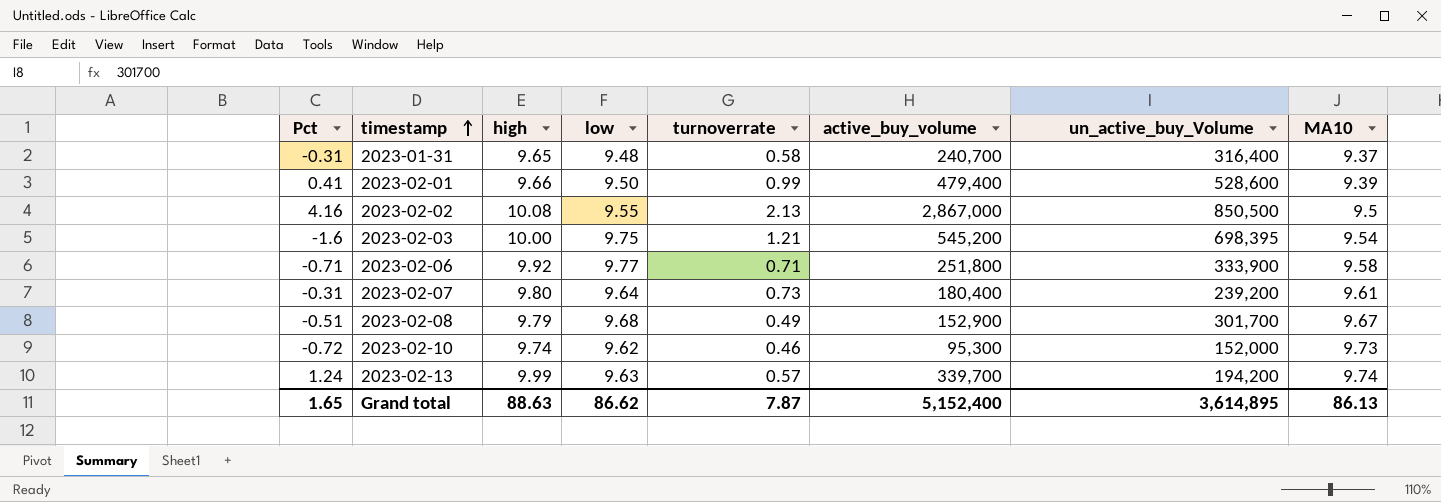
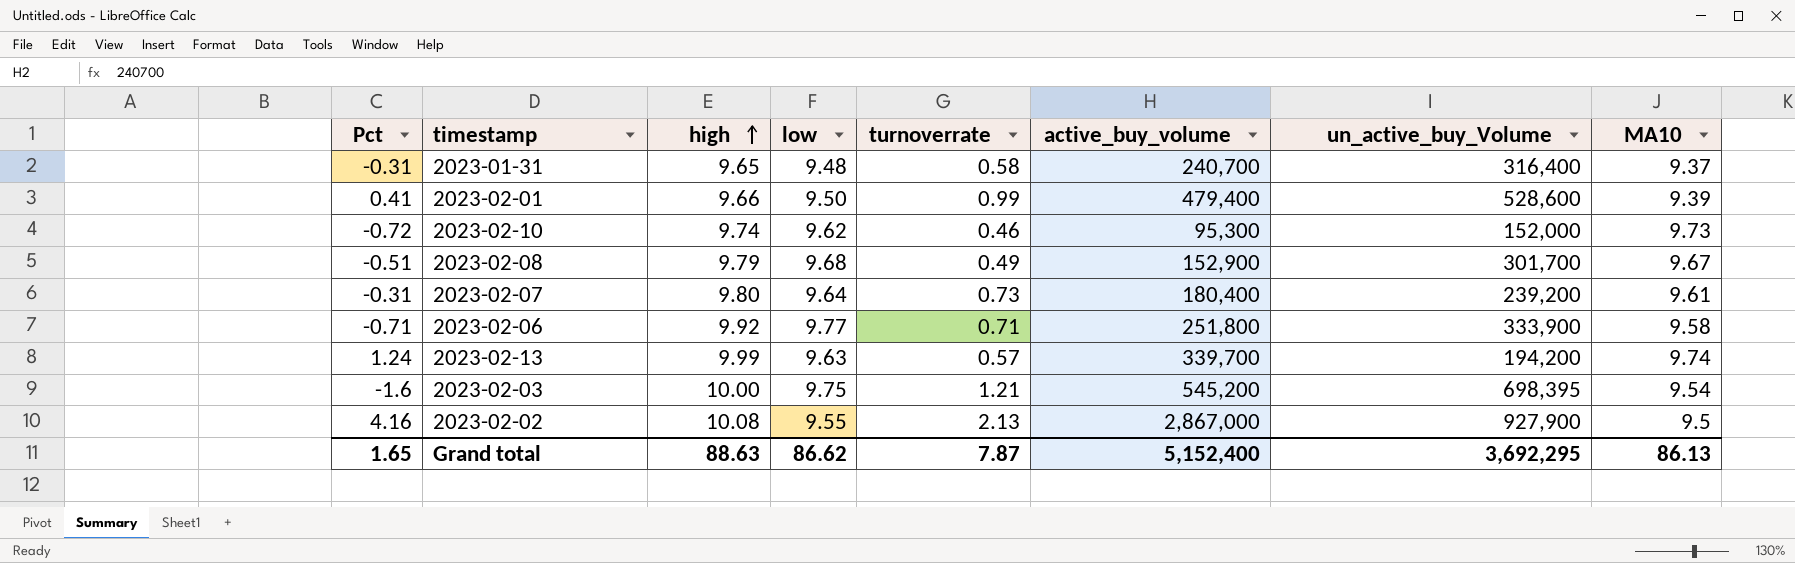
row order: timestamp ascending -> high ascending
2023-02-02 | un_active_buy_Volume: 850,500 -> 927,900
Grand total | un_active_buy_Volume: 3,614,895 -> 3,692,295

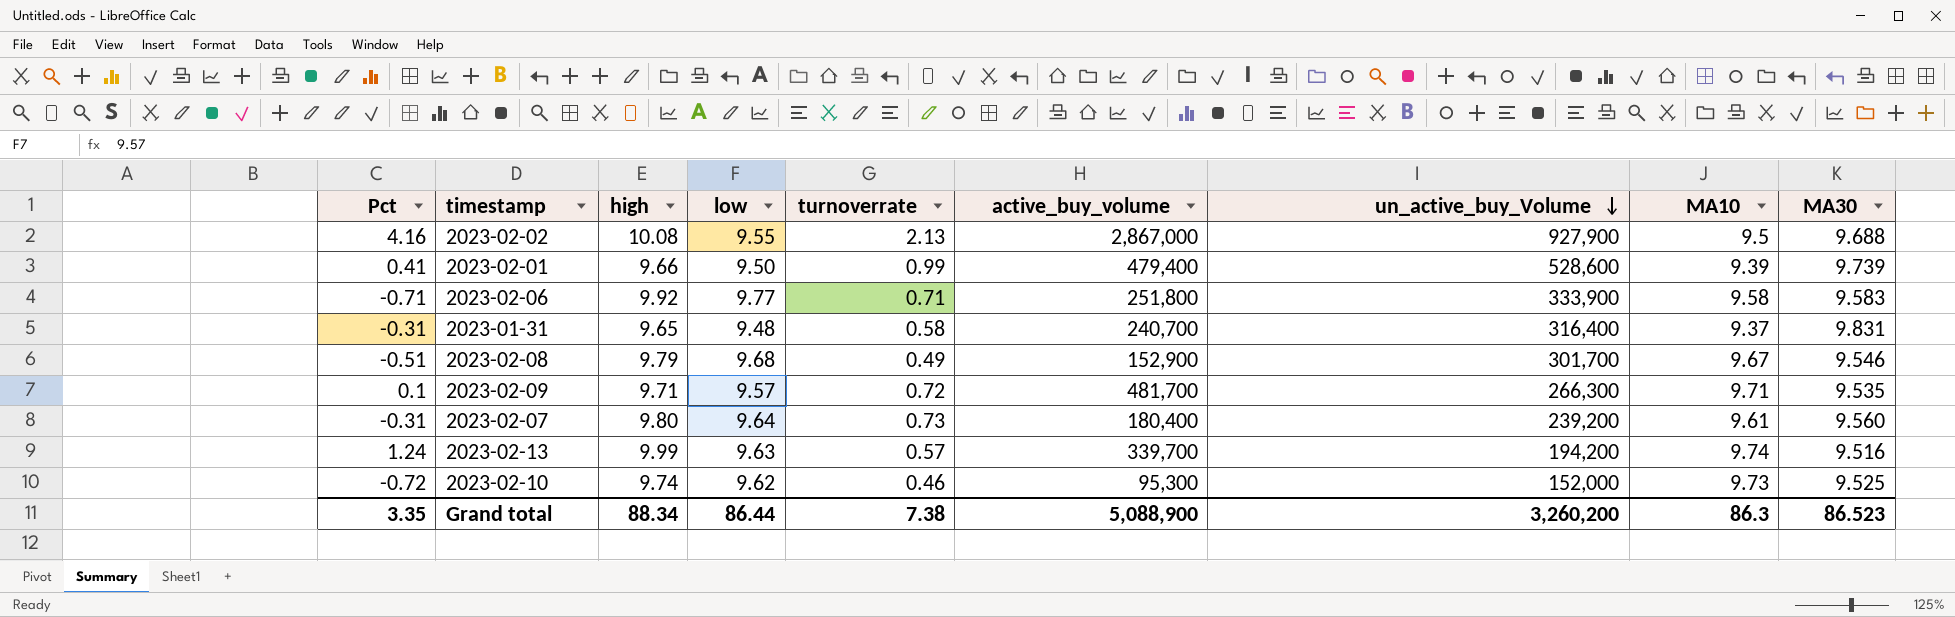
row order: high ascending -> un_active_buy_Volume descending
column MA30 | position: none -> 9
row 2023-02-03: -1.6 | 10.00 | 9.75 | 1.21 | 545,200 | 698,395 | 9.54 -> none
row 2023-02-09: none -> 0.1 | 9.71 | 9.57 | 0.72 | 481,700 | 266,300 | 9.71 | 9.535
Grand total | Pct: 1.65 -> 3.35
Grand total | high: 88.63 -> 88.34
Grand total | low: 86.62 -> 86.44
Grand total | turnoverrate: 7.87 -> 7.38
Grand total | active_buy_volume: 5,152,400 -> 5,088,900
Grand total | un_active_buy_Volume: 3,692,295 -> 3,260,200
Grand total | MA10: 86.13 -> 86.3

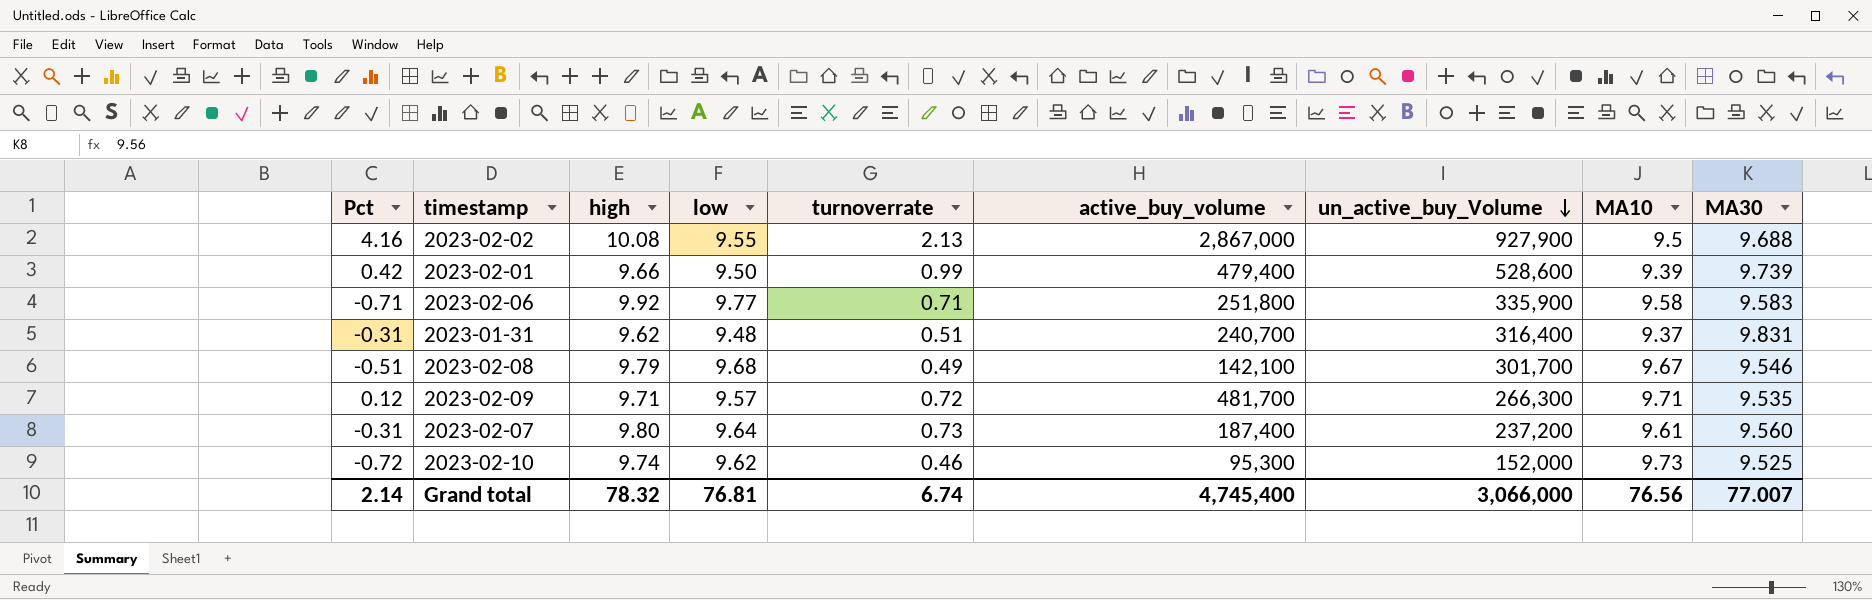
row 2023-02-13: 1.24 | 9.99 | 9.63 | 0.57 | 339,700 | 194,200 | 9.74 | 9.516 -> none
2023-02-01 | Pct: 0.41 -> 0.42
2023-02-06 | un_active_buy_Volume: 333,900 -> 335,900
2023-01-31 | high: 9.65 -> 9.62
2023-01-31 | turnoverrate: 0.58 -> 0.51
2023-02-08 | active_buy_volume: 152,900 -> 142,100
2023-02-09 | Pct: 0.1 -> 0.12
2023-02-07 | active_buy_volume: 180,400 -> 187,400
2023-02-07 | un_active_buy_Volume: 239,200 -> 237,200
Grand total | Pct: 3.35 -> 2.14
Grand total | high: 88.34 -> 78.32
Grand total | low: 86.44 -> 76.81
Grand total | turnoverrate: 7.38 -> 6.74
Grand total | active_buy_volume: 5,088,900 -> 4,745,400
Grand total | un_active_buy_Volume: 3,260,200 -> 3,066,000
Grand total | MA10: 86.3 -> 76.56
Grand total | MA30: 86.523 -> 77.007

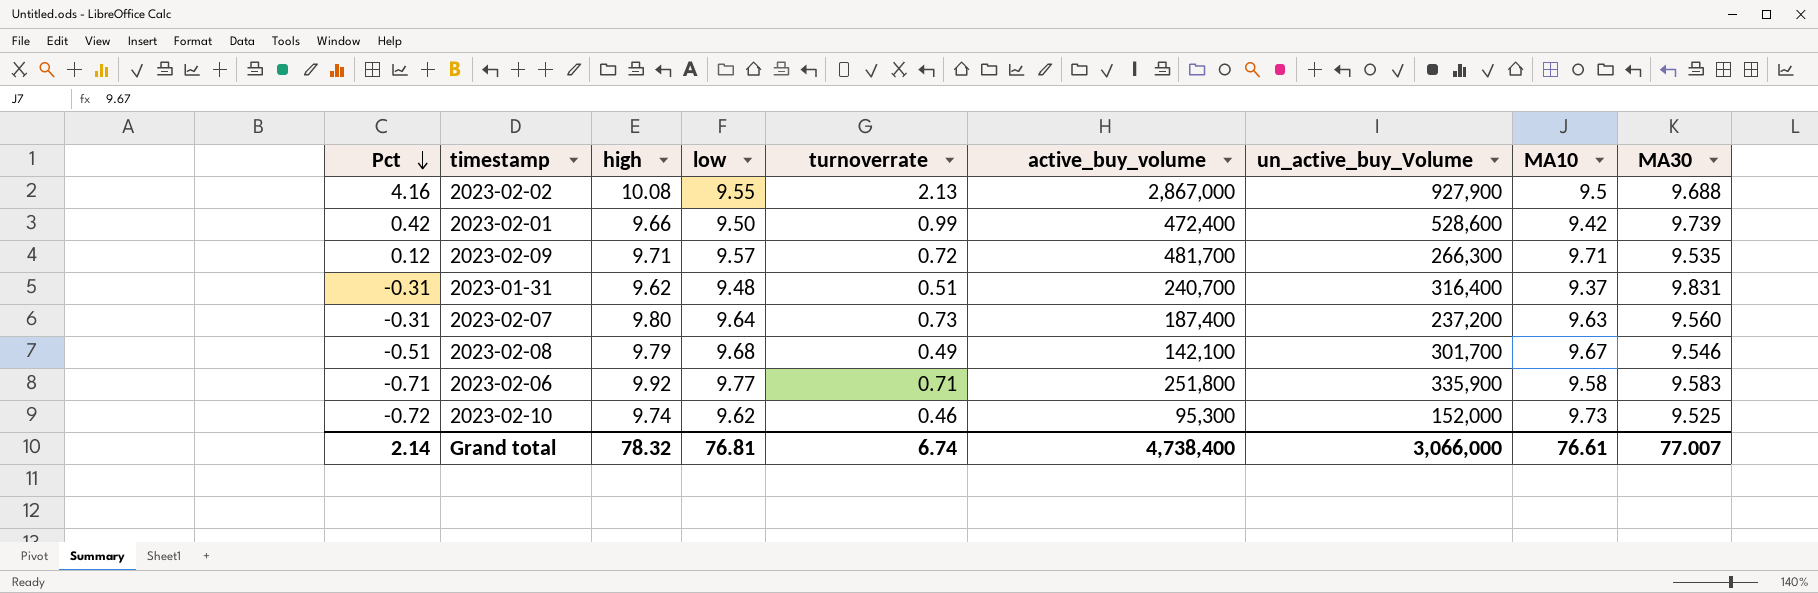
row order: un_active_buy_Volume descending -> Pct descending
2023-02-01 | active_buy_volume: 479,400 -> 472,400
2023-02-01 | MA10: 9.39 -> 9.42
2023-02-07 | MA10: 9.61 -> 9.63
Grand total | active_buy_volume: 4,745,400 -> 4,738,400
Grand total | MA10: 76.56 -> 76.61

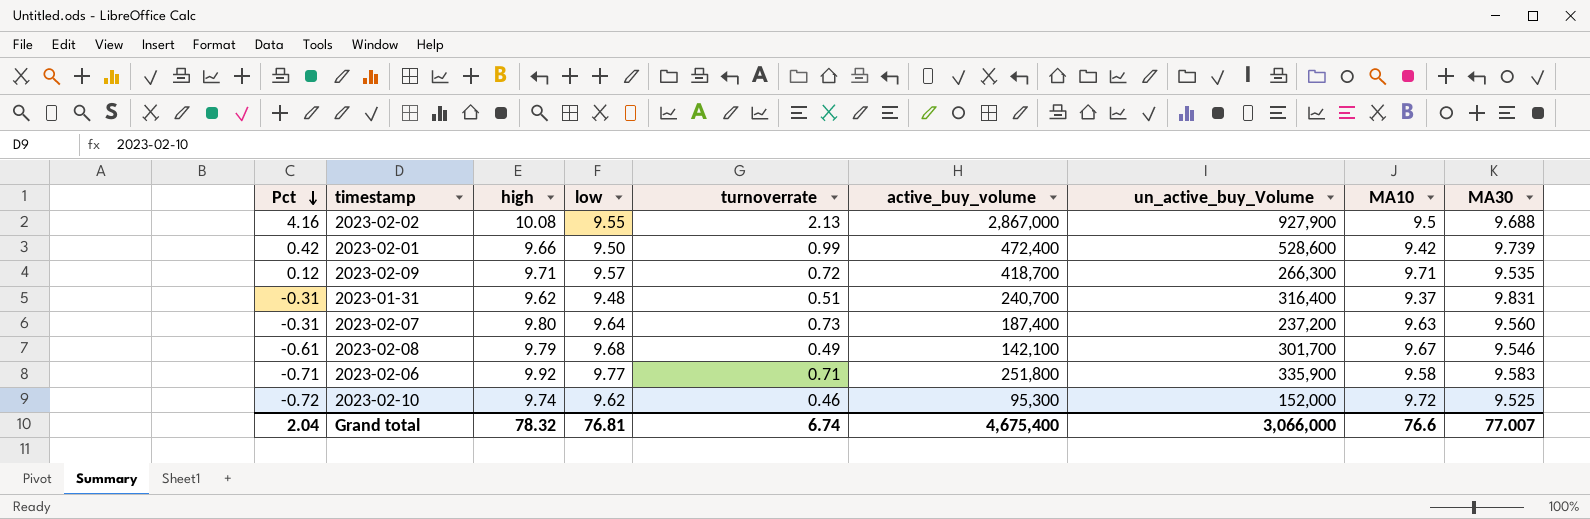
2023-02-09 | active_buy_volume: 481,700 -> 418,700
2023-02-08 | Pct: -0.51 -> -0.61
2023-02-10 | MA10: 9.73 -> 9.72
Grand total | Pct: 2.14 -> 2.04
Grand total | active_buy_volume: 4,738,400 -> 4,675,400
Grand total | MA10: 76.61 -> 76.6

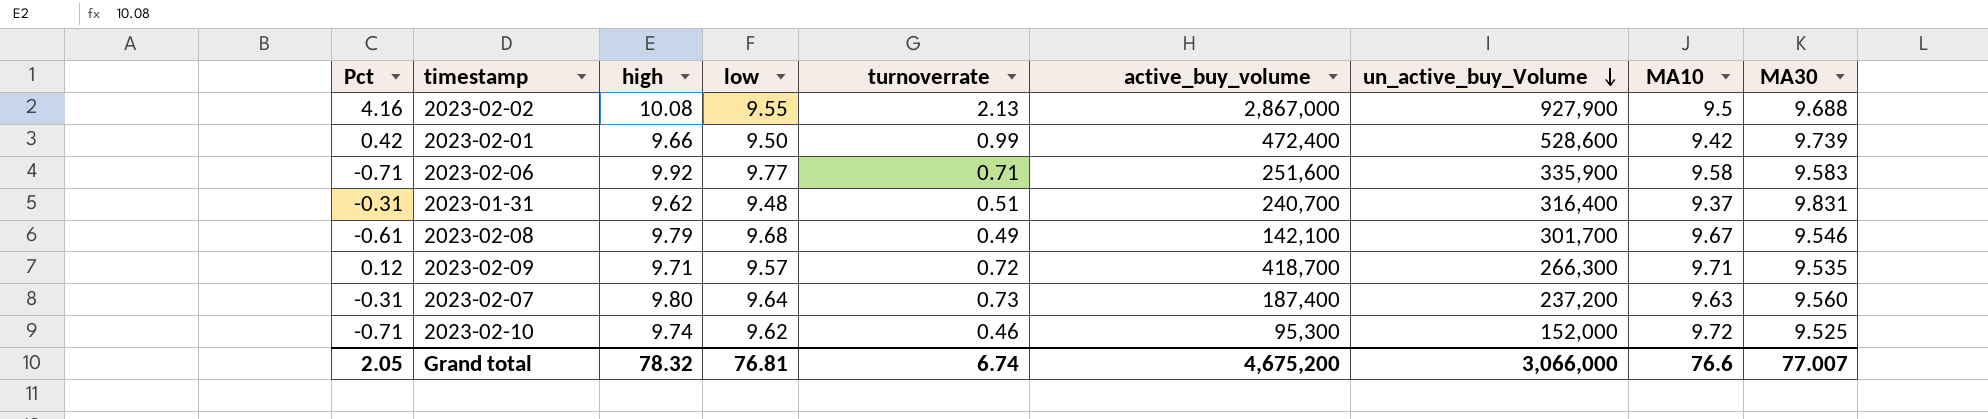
row order: Pct descending -> un_active_buy_Volume descending
2023-02-06 | active_buy_volume: 251,800 -> 251,600
2023-02-10 | Pct: -0.72 -> -0.71
Grand total | Pct: 2.04 -> 2.05
Grand total | active_buy_volume: 4,675,400 -> 4,675,200

